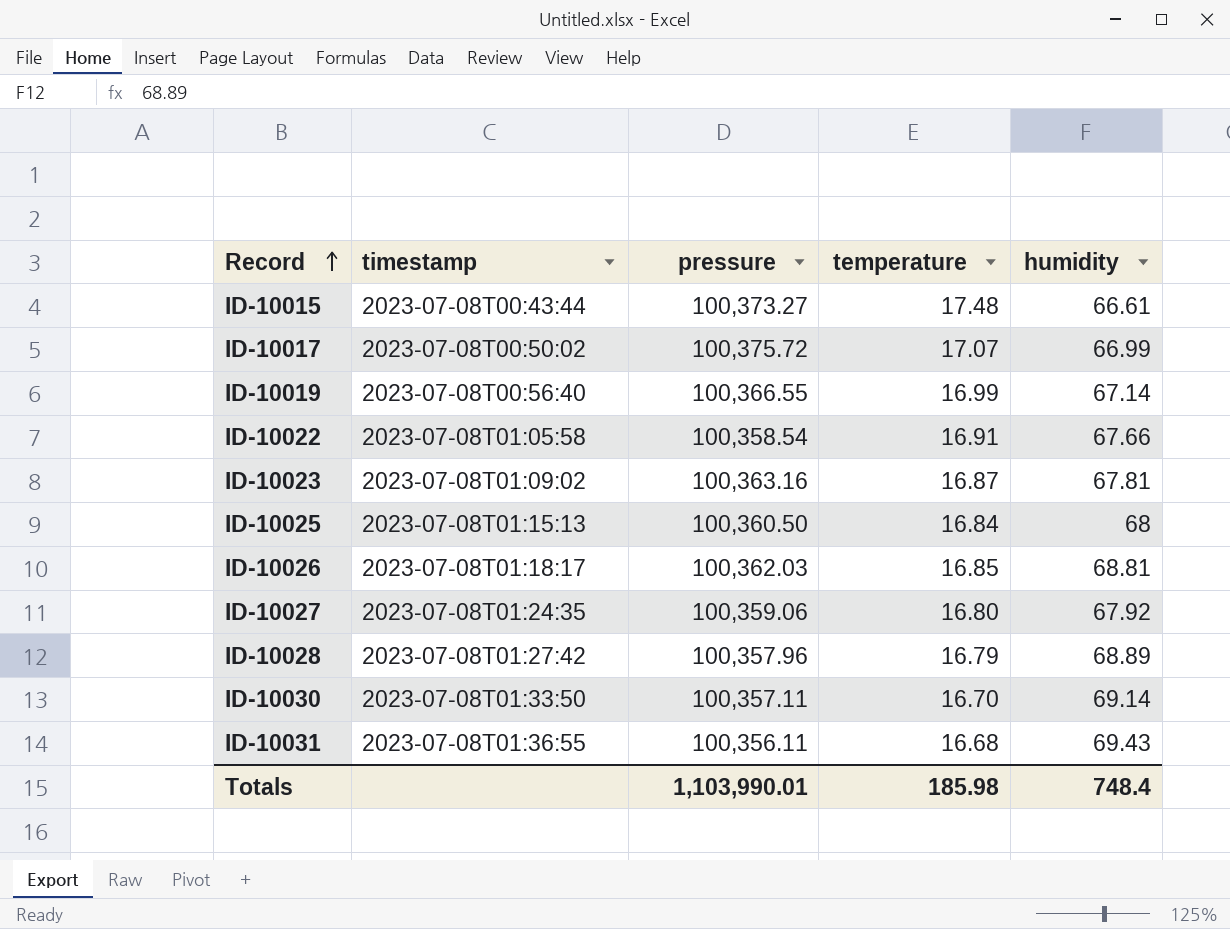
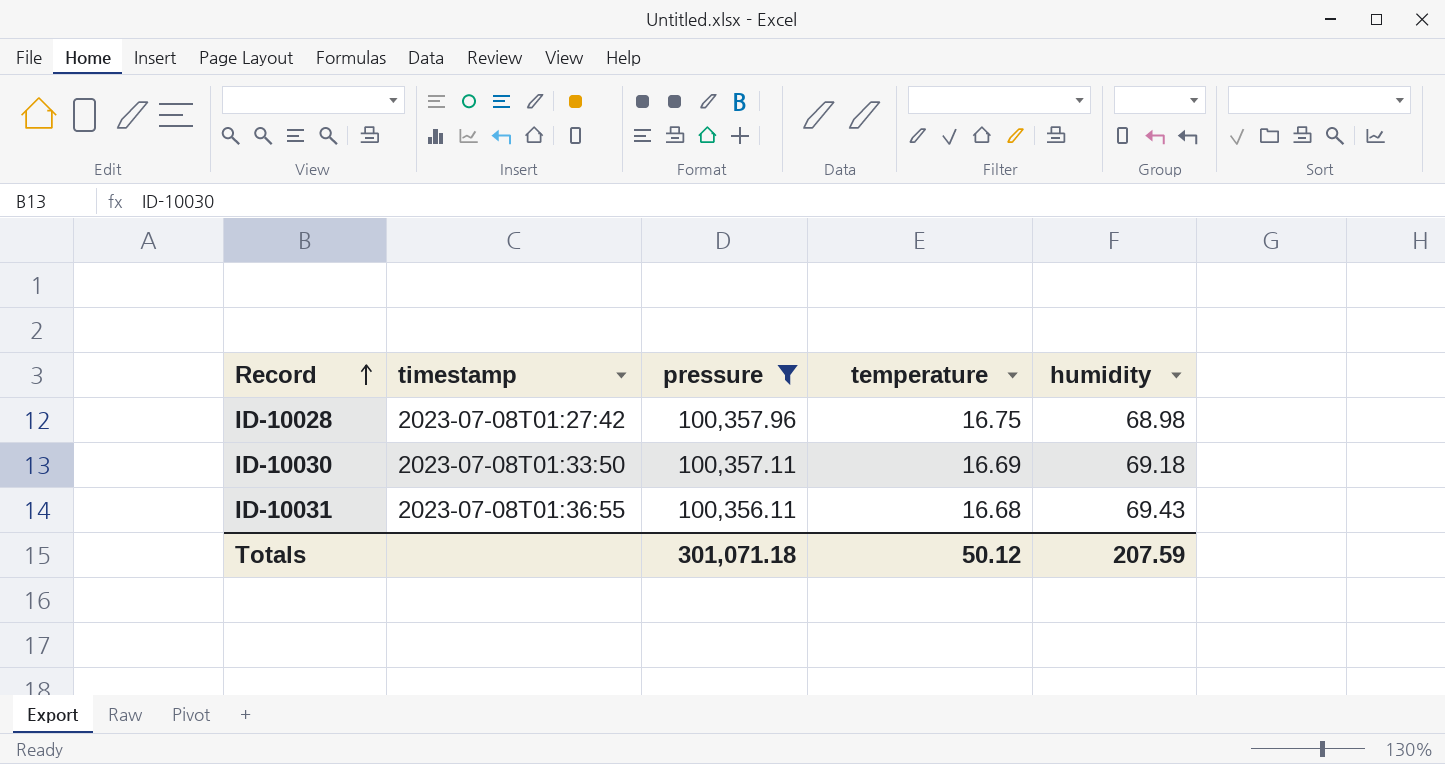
filter: none -> pressure <= 100,357.96
ID-10028 | temperature: 16.79 -> 16.75
ID-10028 | humidity: 68.89 -> 68.98
ID-10030 | temperature: 16.70 -> 16.69
ID-10030 | humidity: 69.14 -> 69.18
Totals | pressure: 1,103,990.01 -> 301,071.18
Totals | temperature: 185.98 -> 50.12
Totals | humidity: 748.4 -> 207.59

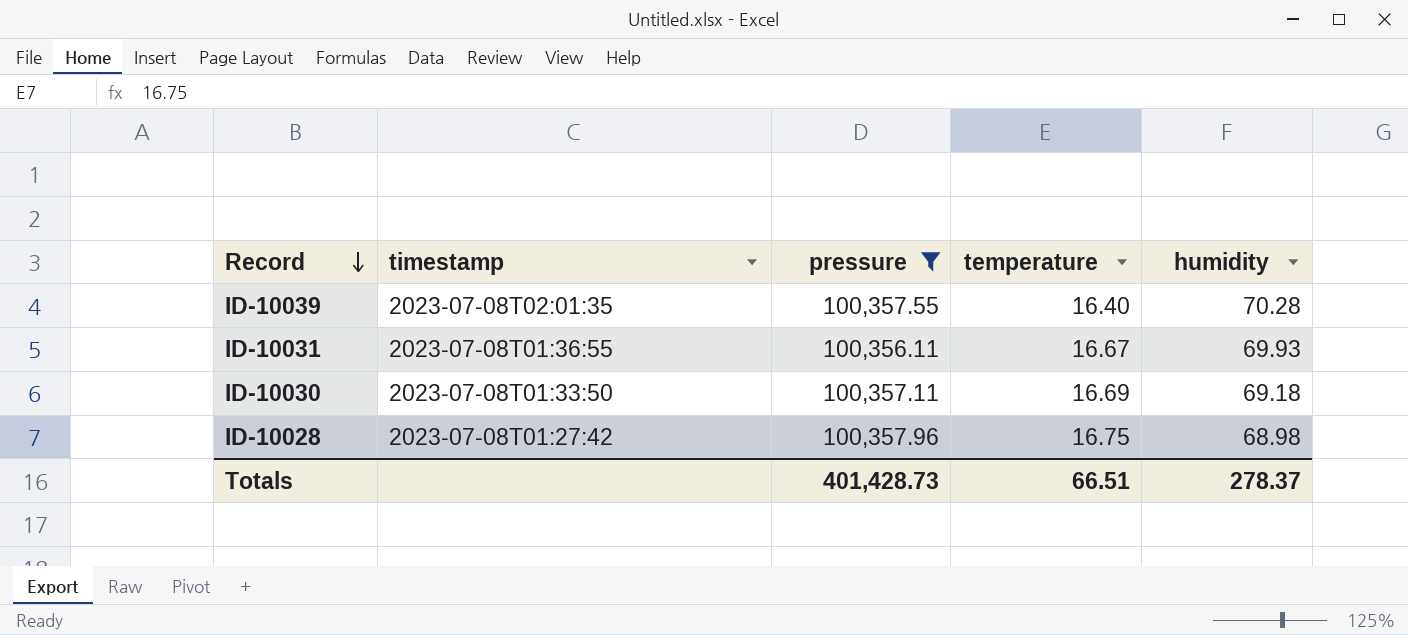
row order: Record ascending -> Record descending
row ID-10039: none -> 2023-07-08T02:01:35 | 100,357.55 | 16.40 | 70.28
ID-10031 | temperature: 16.68 -> 16.67
ID-10031 | humidity: 69.43 -> 69.93
Totals | pressure: 301,071.18 -> 401,428.73
Totals | temperature: 50.12 -> 66.51
Totals | humidity: 207.59 -> 278.37

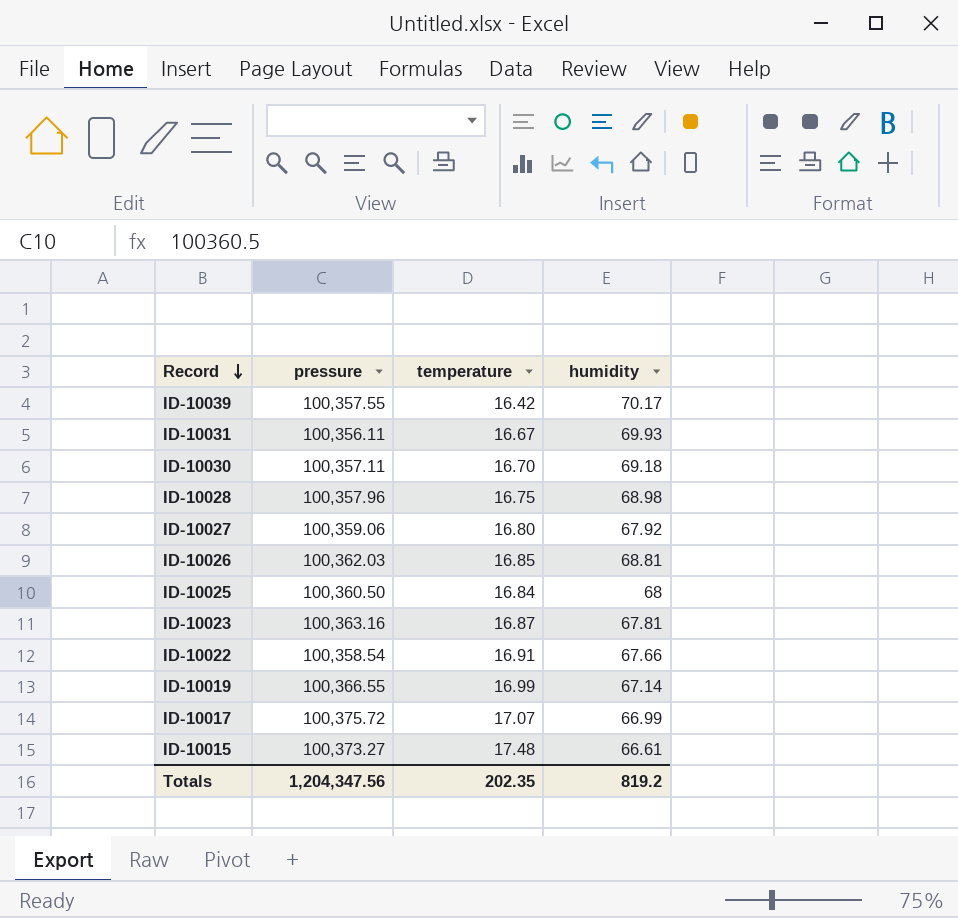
filter: pressure <= 100,357.96 -> none
column timestamp | position: 2 -> none
ID-10039 | temperature: 16.40 -> 16.42
ID-10039 | humidity: 70.28 -> 70.17
ID-10030 | temperature: 16.69 -> 16.70
Totals | pressure: 401,428.73 -> 1,204,347.56
Totals | temperature: 66.51 -> 202.35
Totals | humidity: 278.37 -> 819.2

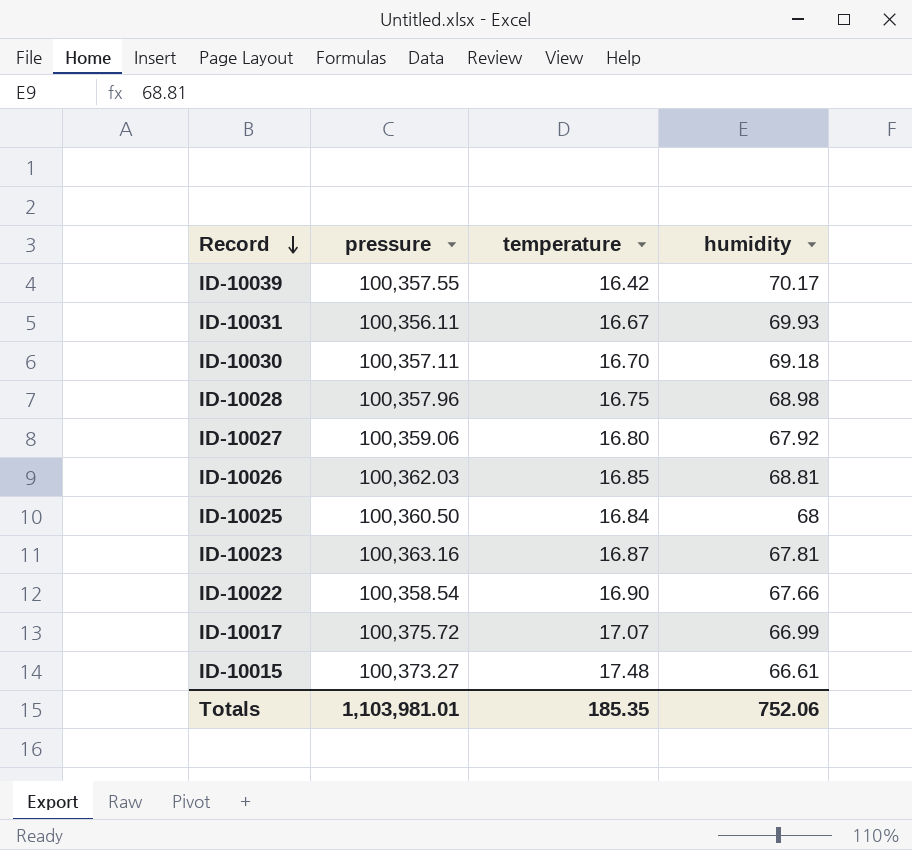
row ID-10019: 100,366.55 | 16.99 | 67.14 -> none
ID-10022 | temperature: 16.91 -> 16.90
Totals | pressure: 1,204,347.56 -> 1,103,981.01
Totals | temperature: 202.35 -> 185.35
Totals | humidity: 819.2 -> 752.06

